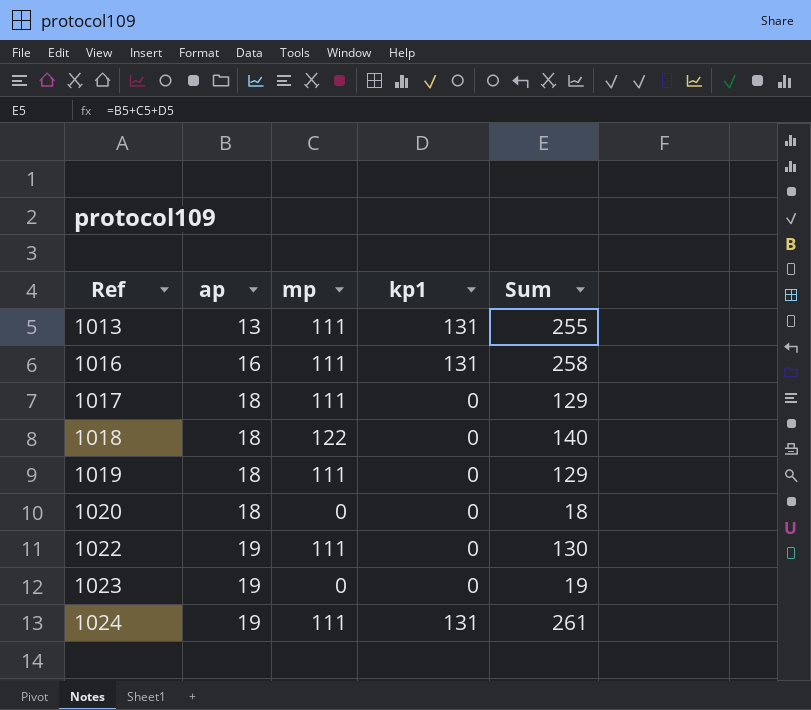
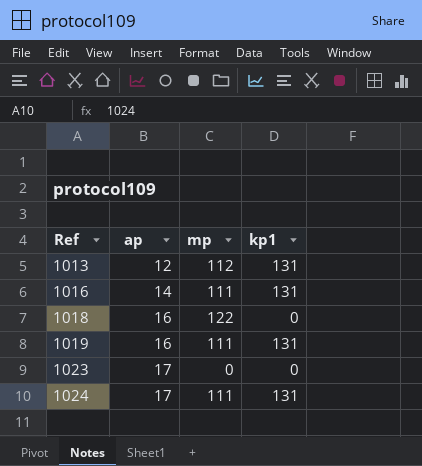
column Sum | formula: [ap] + [mp] + [kp1] -> none
row 1017: 18 | 111 | 0 | 129 -> none
row 1020: 18 | 0 | 0 | 18 -> none
row 1022: 19 | 111 | 0 | 130 -> none
1013 | ap: 13 -> 12
1013 | mp: 111 -> 112
1016 | ap: 16 -> 14
1018 | ap: 18 -> 16
1019 | ap: 18 -> 16
1019 | kp1: 0 -> 131
1023 | ap: 19 -> 17
1024 | ap: 19 -> 17

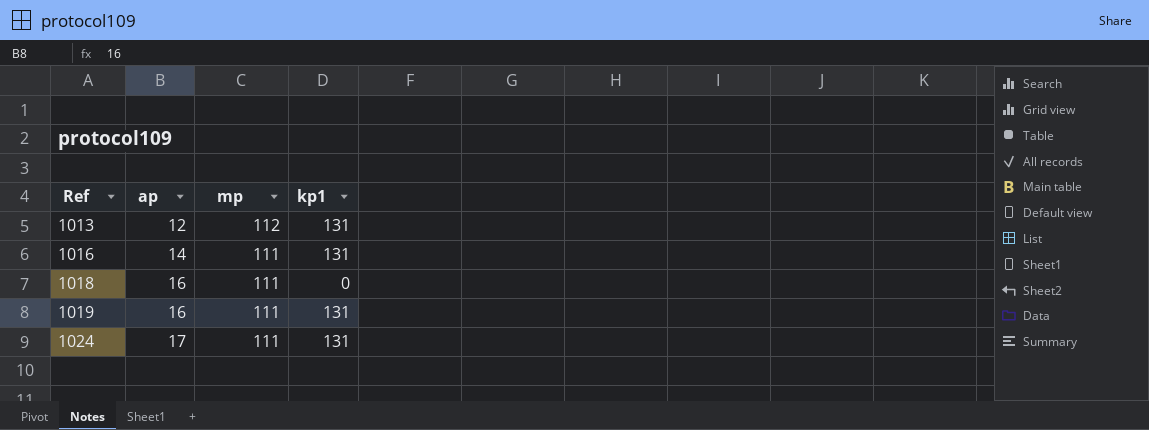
row 1023: 17 | 0 | 0 -> none
1018 | mp: 122 -> 111

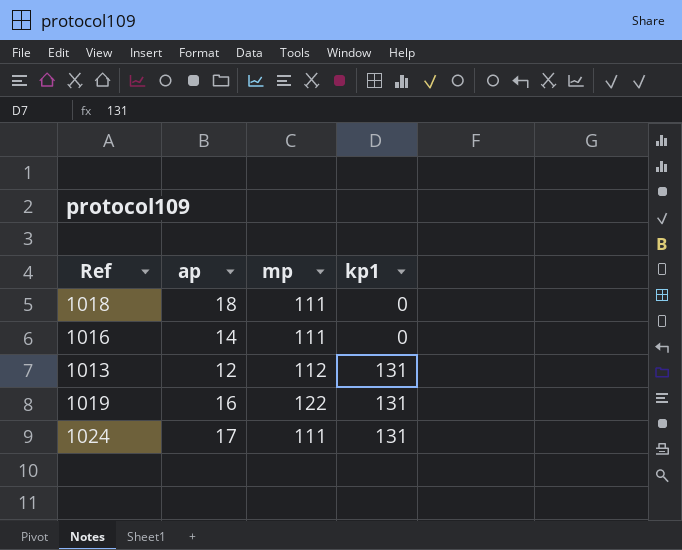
row order: Ref ascending -> kp1 ascending
1018 | ap: 16 -> 18
1016 | kp1: 131 -> 0
1019 | mp: 111 -> 122

